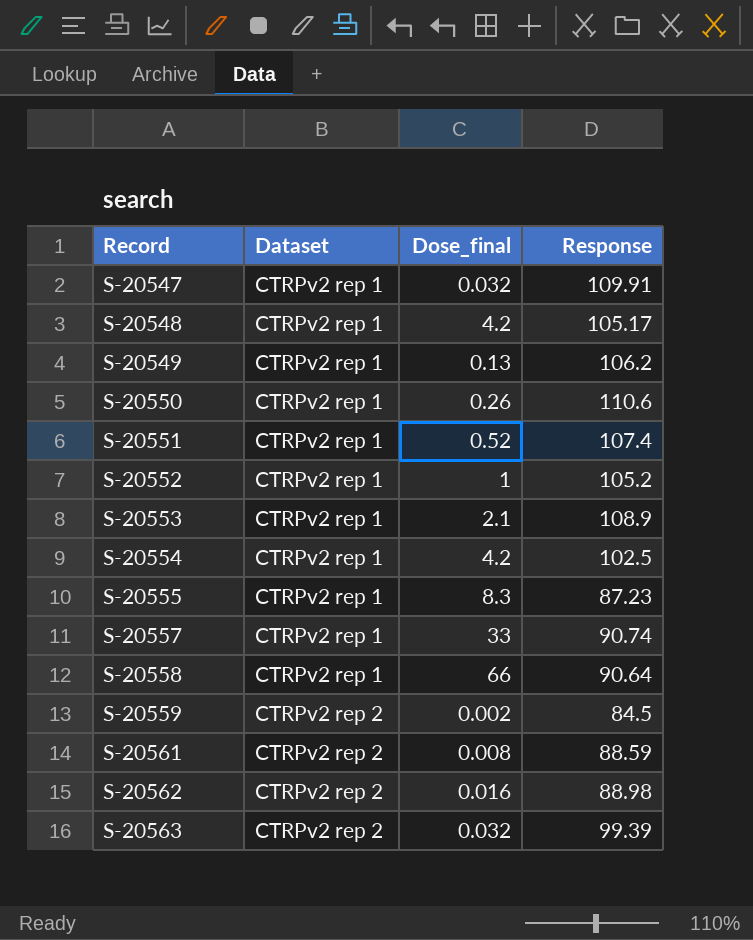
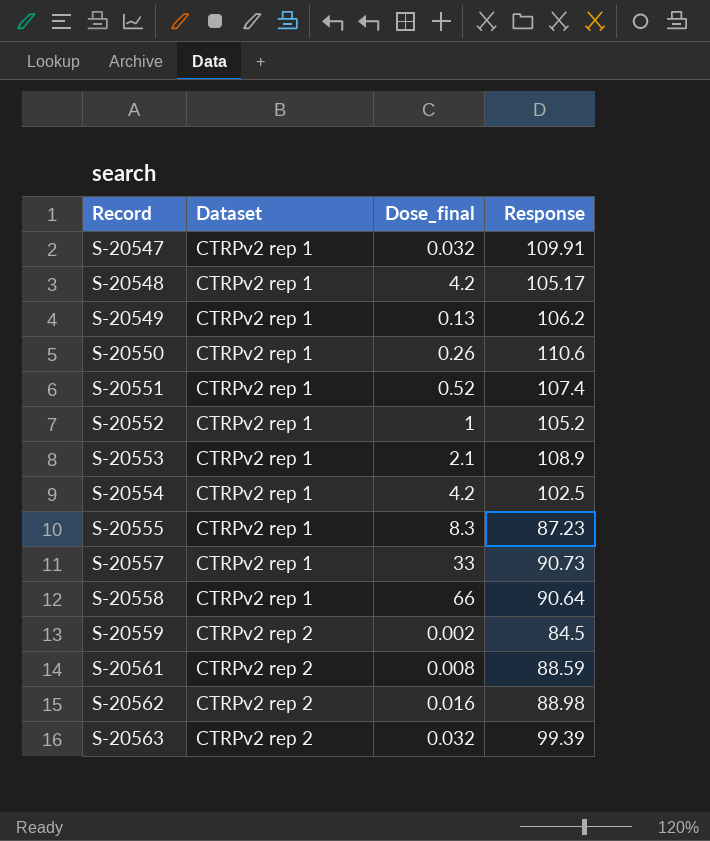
S-20557 | Response: 90.74 -> 90.73

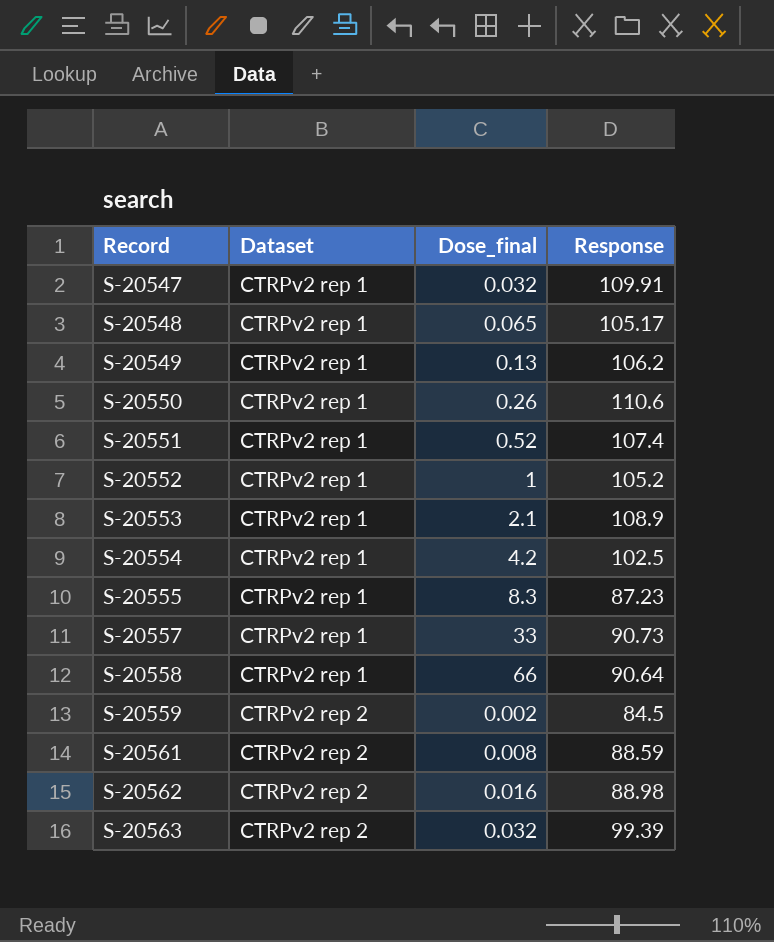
S-20548 | Dose_final: 4.2 -> 0.065

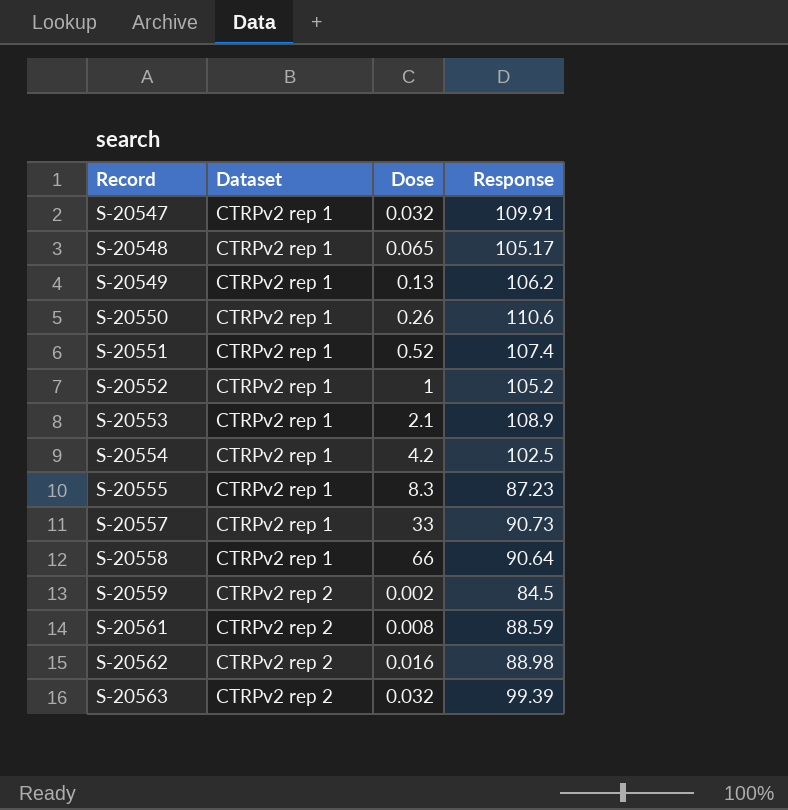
column name: Dose_final -> Dose

